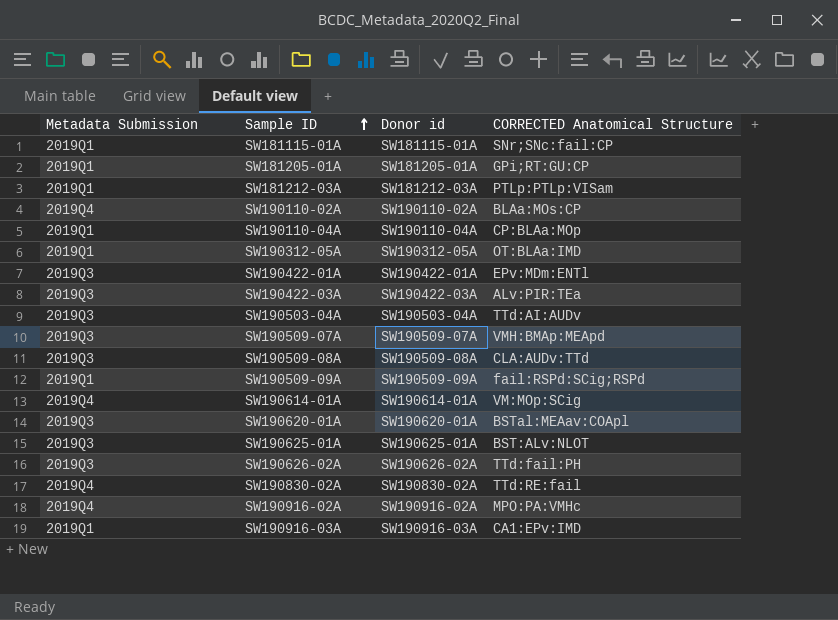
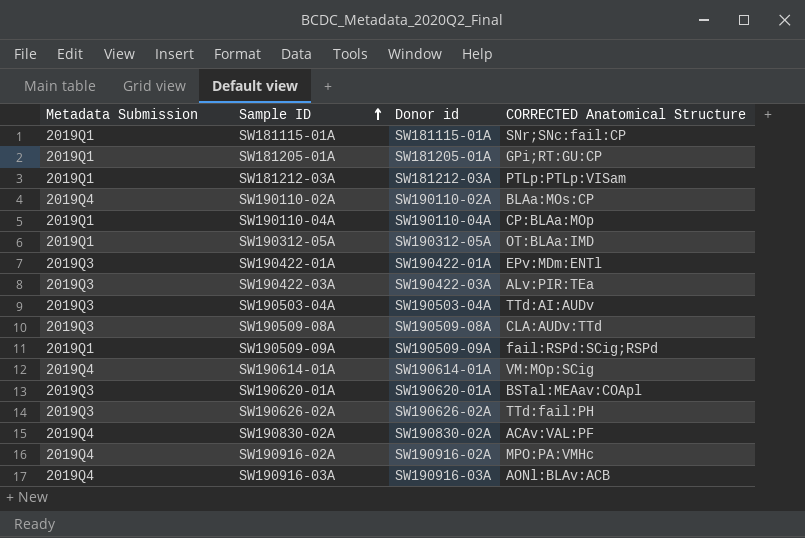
row SW190509-07A: 2019Q3 | SW190509-07A | VMH:BMAp:MEApd -> none
row SW190625-01A: 2019Q3 | SW190625-01A | BST:ALv:NLOT -> none
SW190830-02A | CORRECTED Anatomical Structure: TTd:RE:fail -> ACAv:VAL:PF
SW190916-03A | Metadata Submission: 2019Q1 -> 2019Q4
SW190916-03A | CORRECTED Anatomical Structure: CA1:EPv:IMD -> AONl:BLAv:ACB

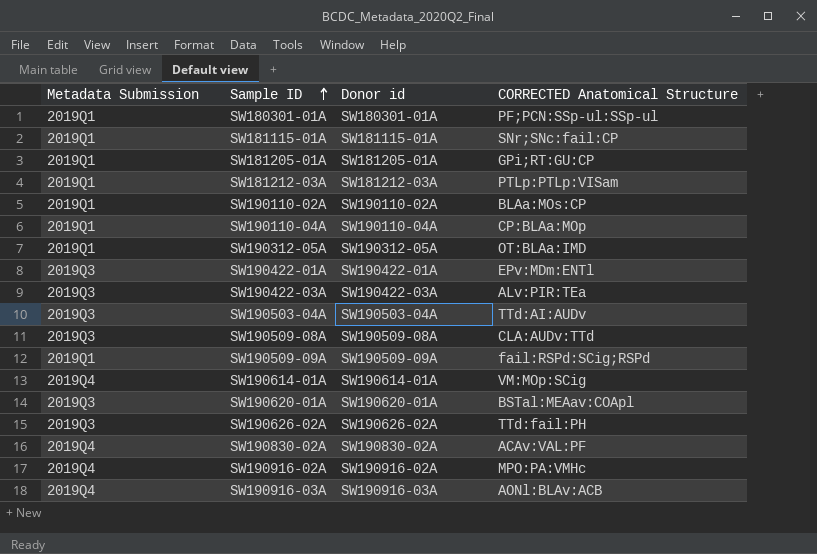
row SW180301-01A: none -> 2019Q1 | SW180301-01A | PF;PCN:SSp-ul:SSp-ul
SW190110-02A | Metadata Submission: 2019Q4 -> 2019Q1

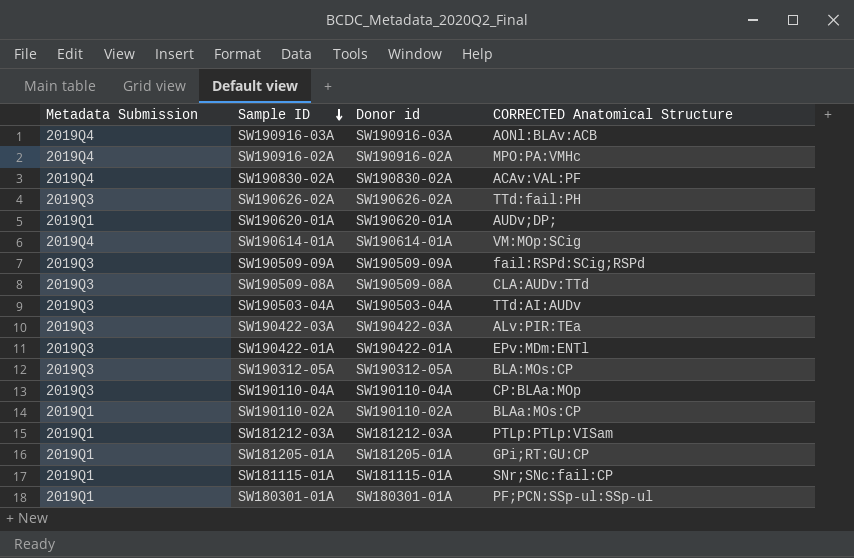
row order: Sample ID ascending -> Sample ID descending
SW190620-01A | Metadata Submission: 2019Q3 -> 2019Q1
SW190620-01A | CORRECTED Anatomical Structure: BSTal:MEAav:COApl -> AUDv;DP;
SW190509-09A | Metadata Submission: 2019Q1 -> 2019Q3
SW190312-05A | Metadata Submission: 2019Q1 -> 2019Q3
SW190312-05A | CORRECTED Anatomical Structure: OT:BLAa:IMD -> BLA:MOs:CP
SW190110-04A | Metadata Submission: 2019Q1 -> 2019Q3

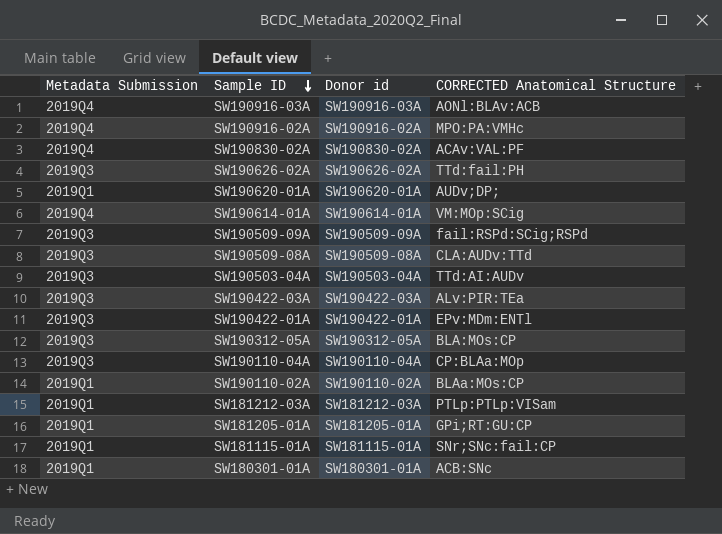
SW180301-01A | CORRECTED Anatomical Structure: PF;PCN:SSp-ul:SSp-ul -> ACB:SNc

